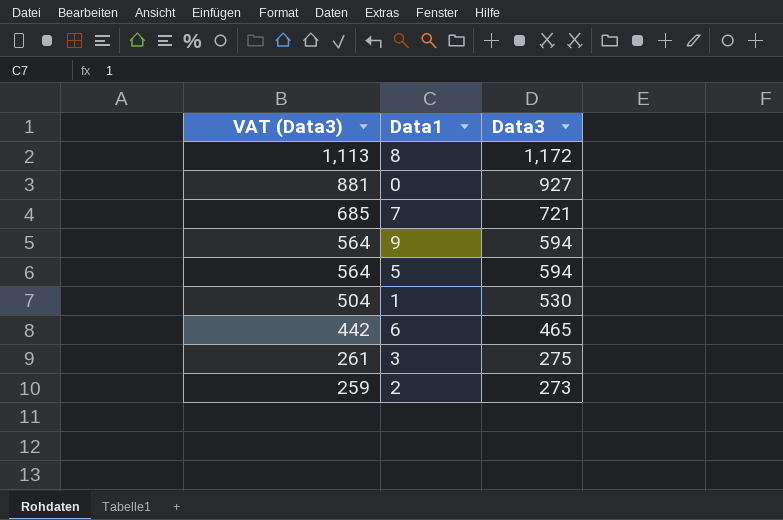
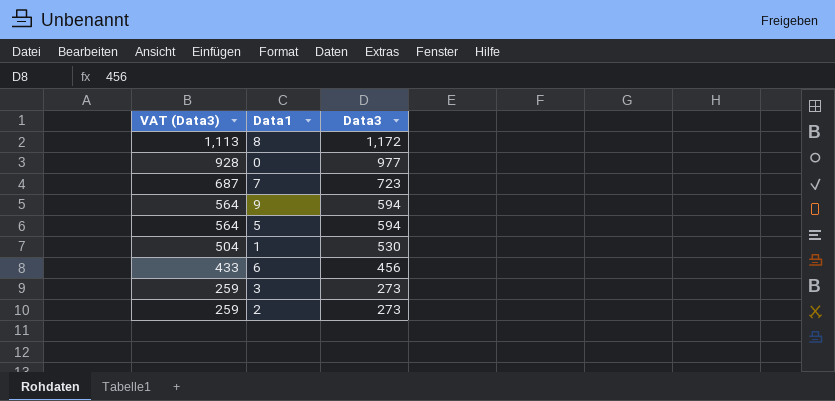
0 | VAT (Data3): 881 -> 928
0 | Data3: 927 -> 977
7 | VAT (Data3): 685 -> 687
7 | Data3: 721 -> 723
6 | VAT (Data3): 442 -> 433
6 | Data3: 465 -> 456
3 | VAT (Data3): 261 -> 259
3 | Data3: 275 -> 273

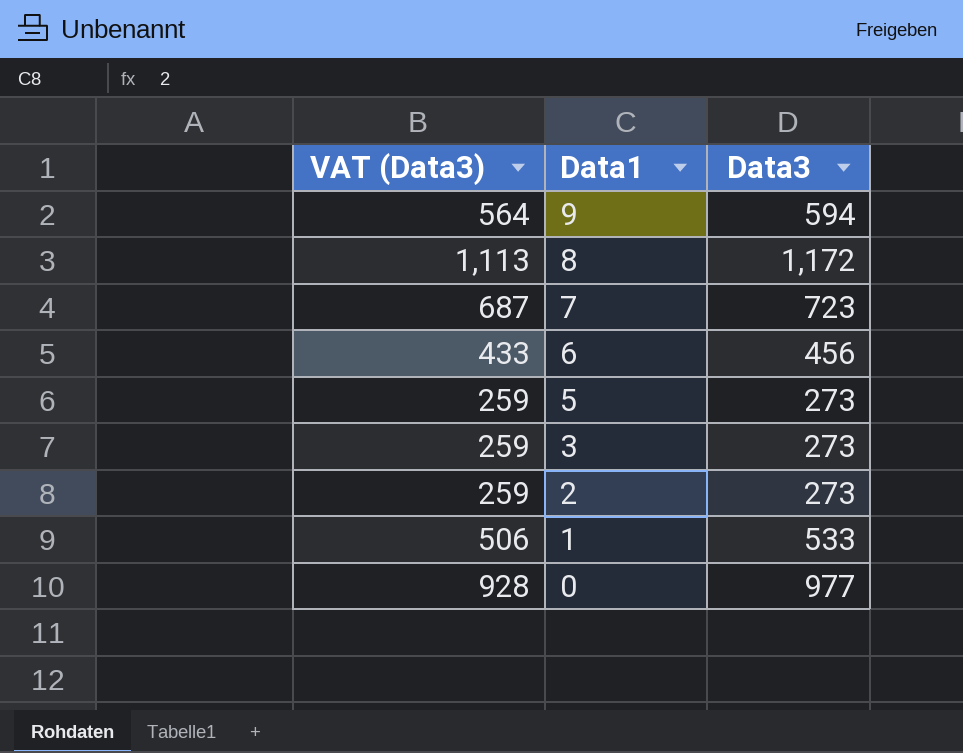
row order: VAT (Data3) descending -> Data1 descending
5 | VAT (Data3): 564 -> 259
5 | Data3: 594 -> 273
1 | VAT (Data3): 504 -> 506
1 | Data3: 530 -> 533

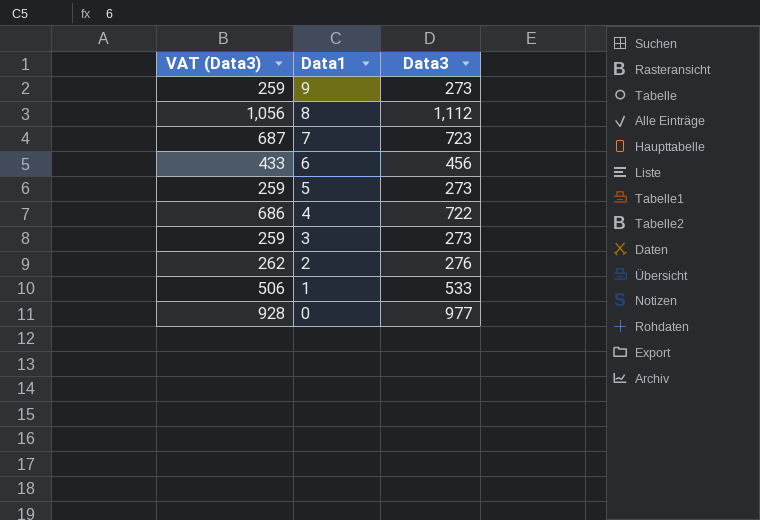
9 | VAT (Data3): 564 -> 259
9 | Data3: 594 -> 273
8 | VAT (Data3): 1,113 -> 1,056
8 | Data3: 1,172 -> 1,112
row 4: none -> 686 | 722
2 | VAT (Data3): 259 -> 262
2 | Data3: 273 -> 276

